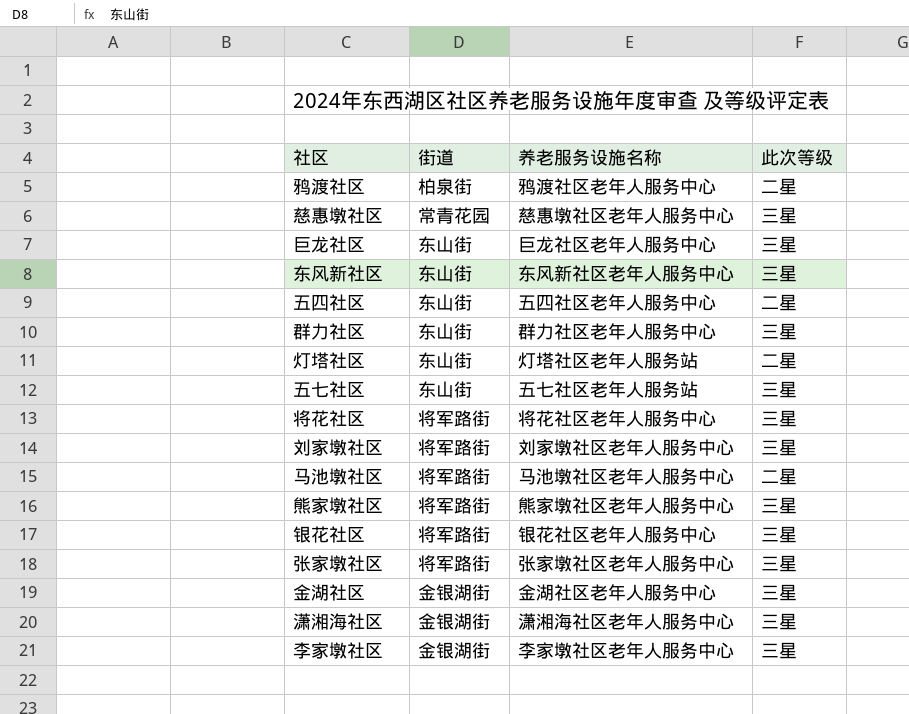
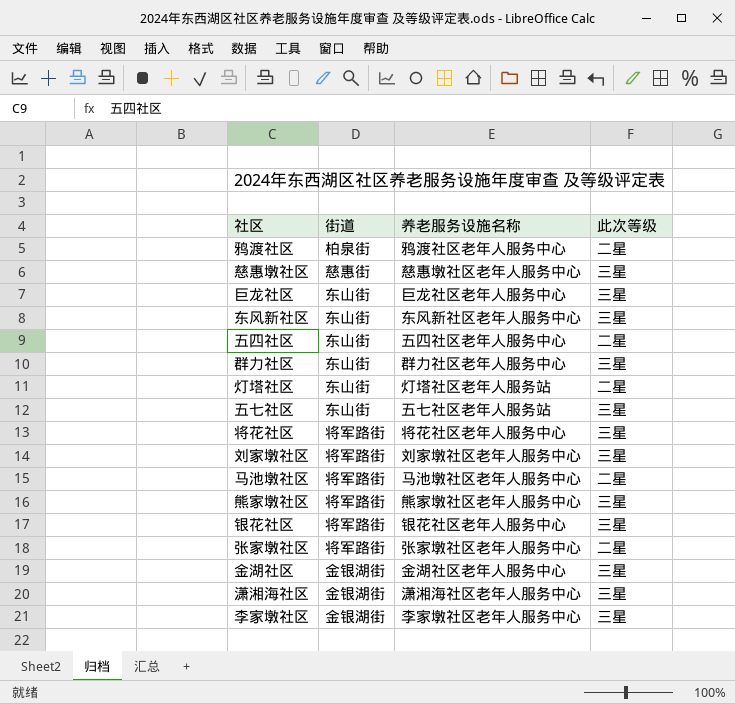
慈惠墩社区 | 街道: 常青花园 -> 慈惠街
张家墩社区 | 此次等级: 三星 -> 二星

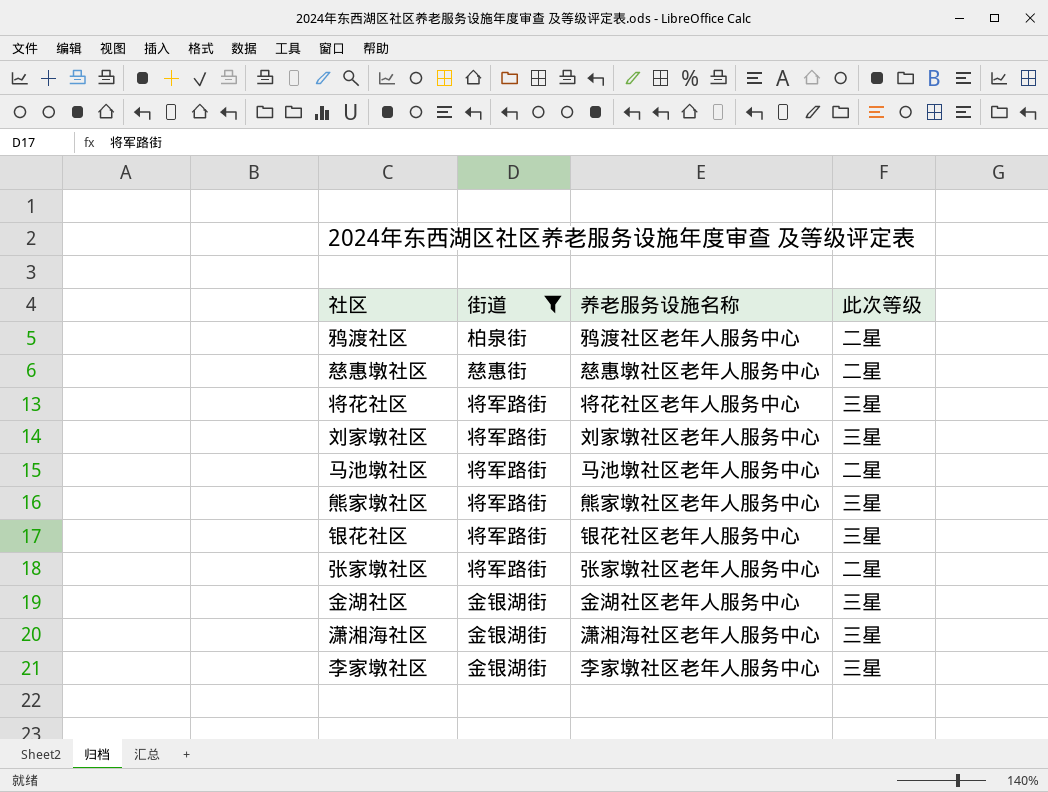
filter: none -> 街道 != 东山街
慈惠墩社区 | 此次等级: 三星 -> 二星

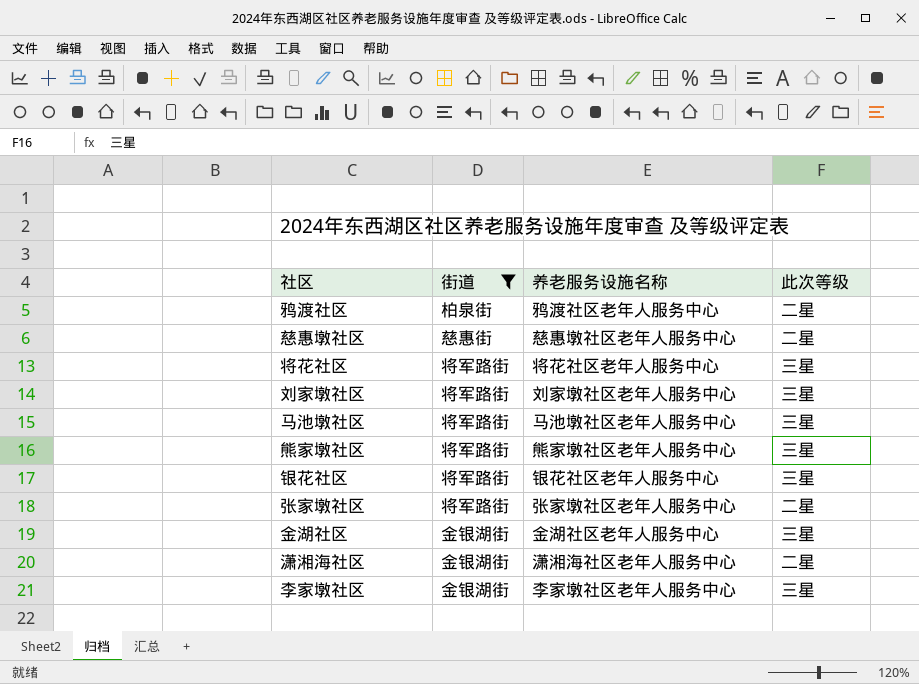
马池墩社区 | 此次等级: 二星 -> 三星
潇湘海社区 | 此次等级: 三星 -> 二星

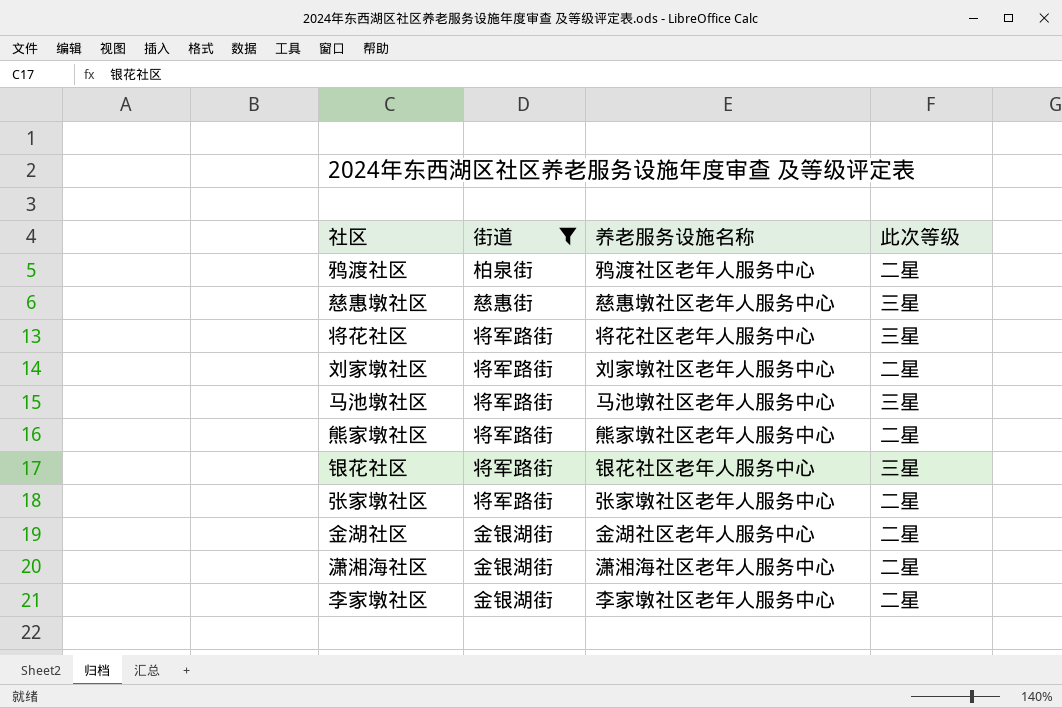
慈惠墩社区 | 此次等级: 二星 -> 三星
刘家墩社区 | 此次等级: 三星 -> 二星
熊家墩社区 | 此次等级: 三星 -> 二星
金湖社区 | 此次等级: 三星 -> 二星
李家墩社区 | 此次等级: 三星 -> 二星

